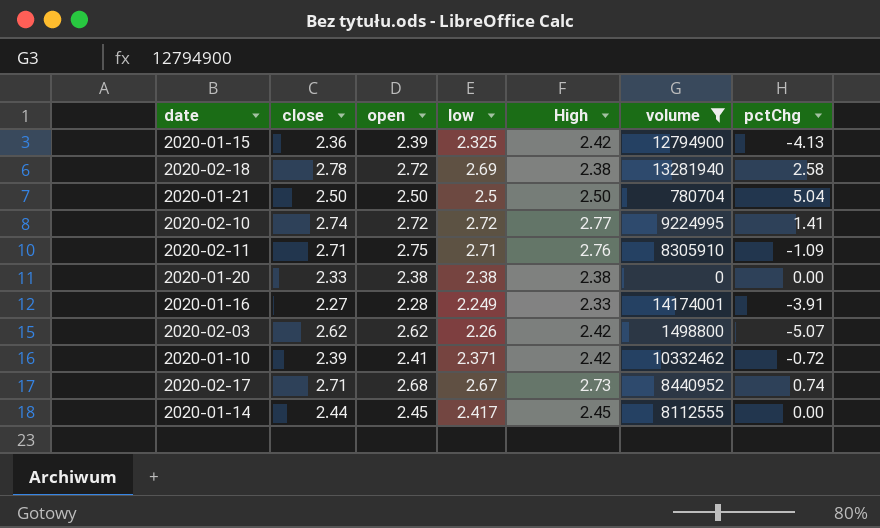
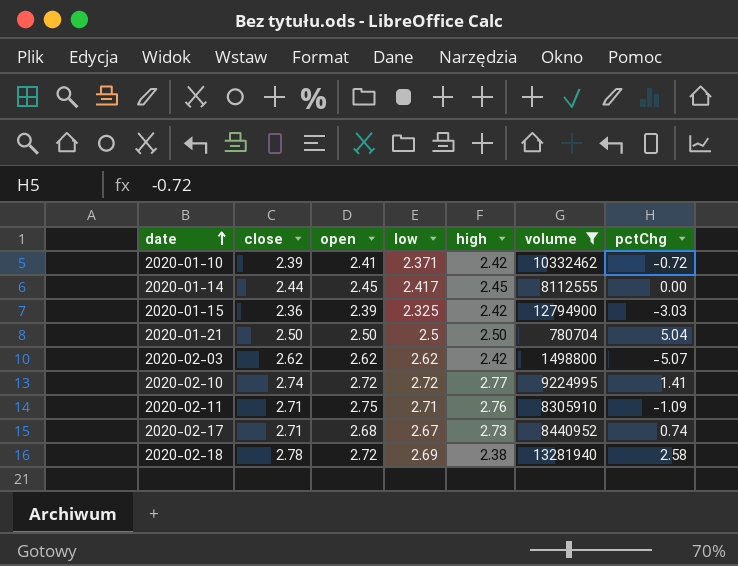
row order: none -> date ascending
column name: High -> high
row 2020-01-20: 2.33 | 2.38 | 2.38 | 2.38 | 0 | 0.00 -> none
row 2020-01-16: 2.27 | 2.28 | 2.249 | 2.33 | 14174001 | -3.91 -> none
2020-01-15 | pctChg: -4.13 -> -3.03
2020-02-03 | low: 2.26 -> 2.62

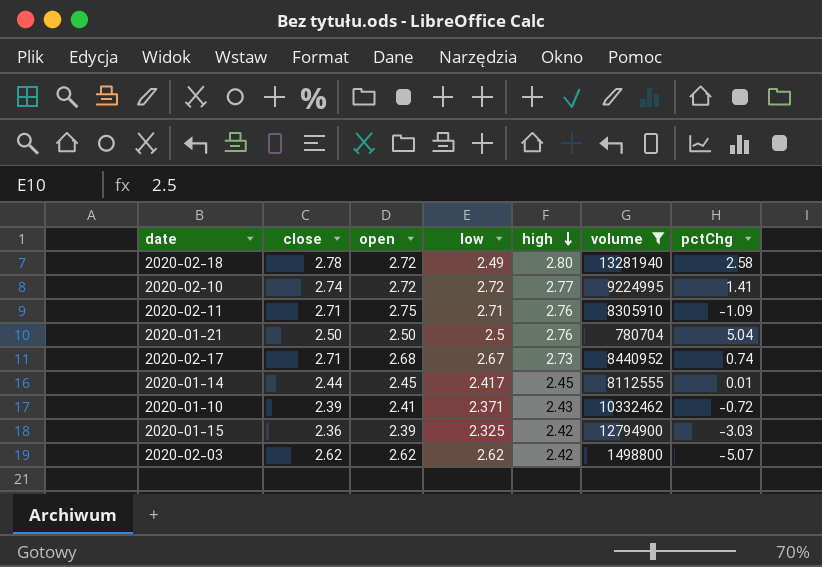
row order: date ascending -> high descending
2020-02-18 | low: 2.69 -> 2.49
2020-02-18 | high: 2.38 -> 2.80
2020-01-21 | high: 2.50 -> 2.76
2020-01-14 | pctChg: 0.00 -> 0.01
2020-01-10 | high: 2.42 -> 2.43

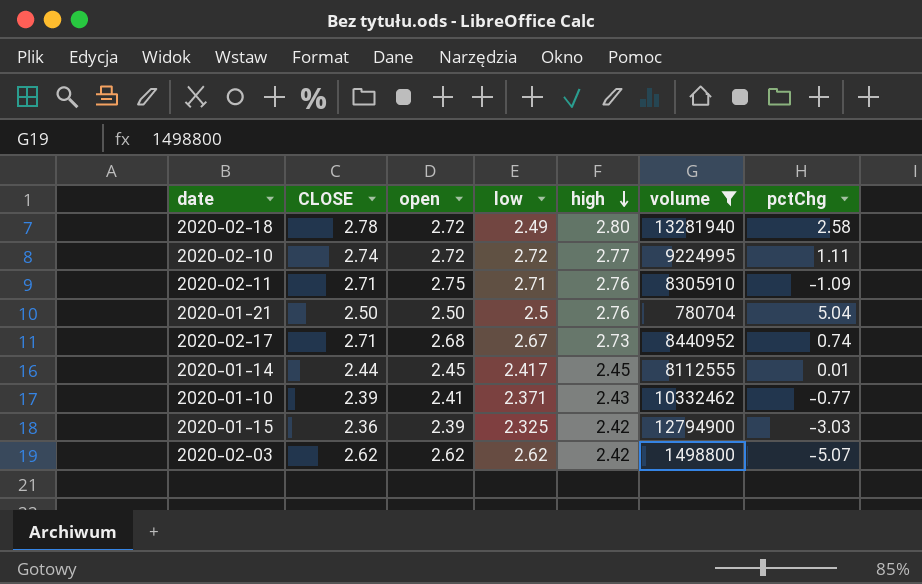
column name: close -> CLOSE
2020-02-10 | pctChg: 1.41 -> 1.11
2020-01-10 | pctChg: -0.72 -> -0.77

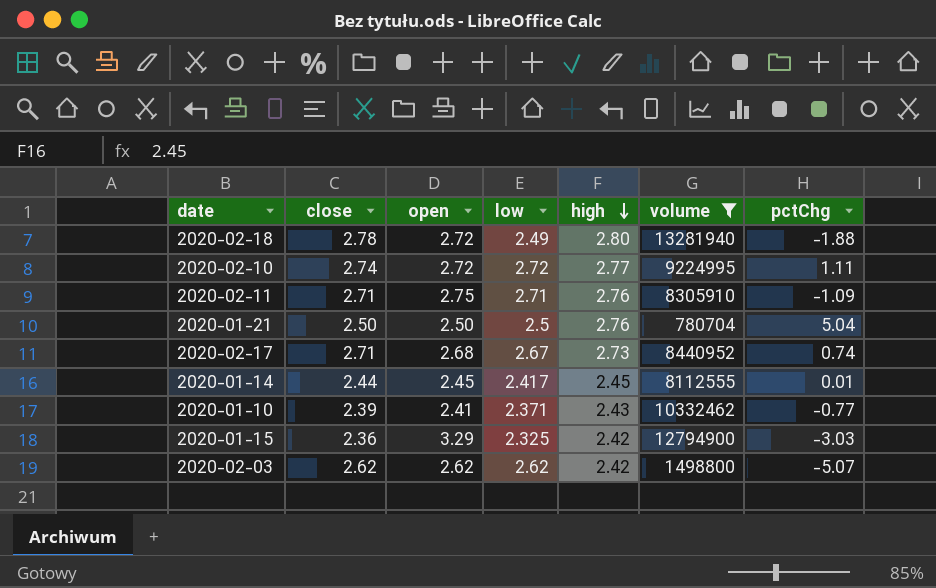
column name: CLOSE -> close
2020-02-18 | pctChg: 2.58 -> -1.88
2020-01-15 | open: 2.39 -> 3.29

